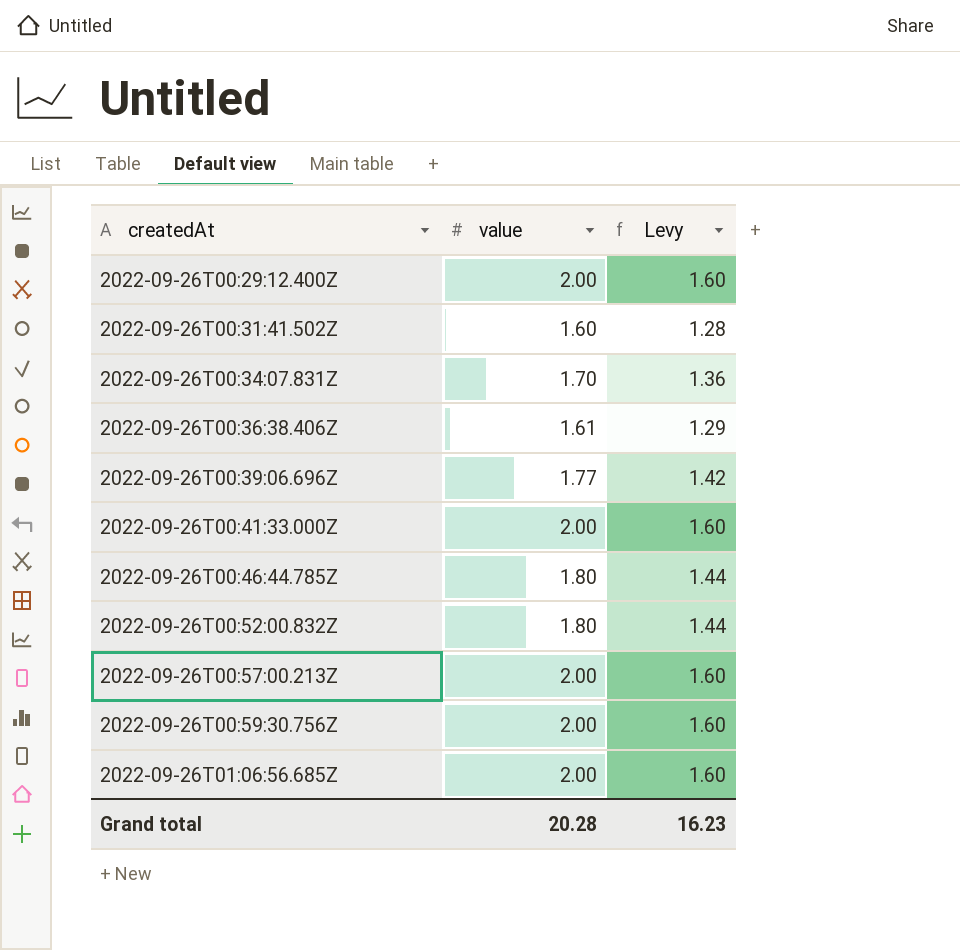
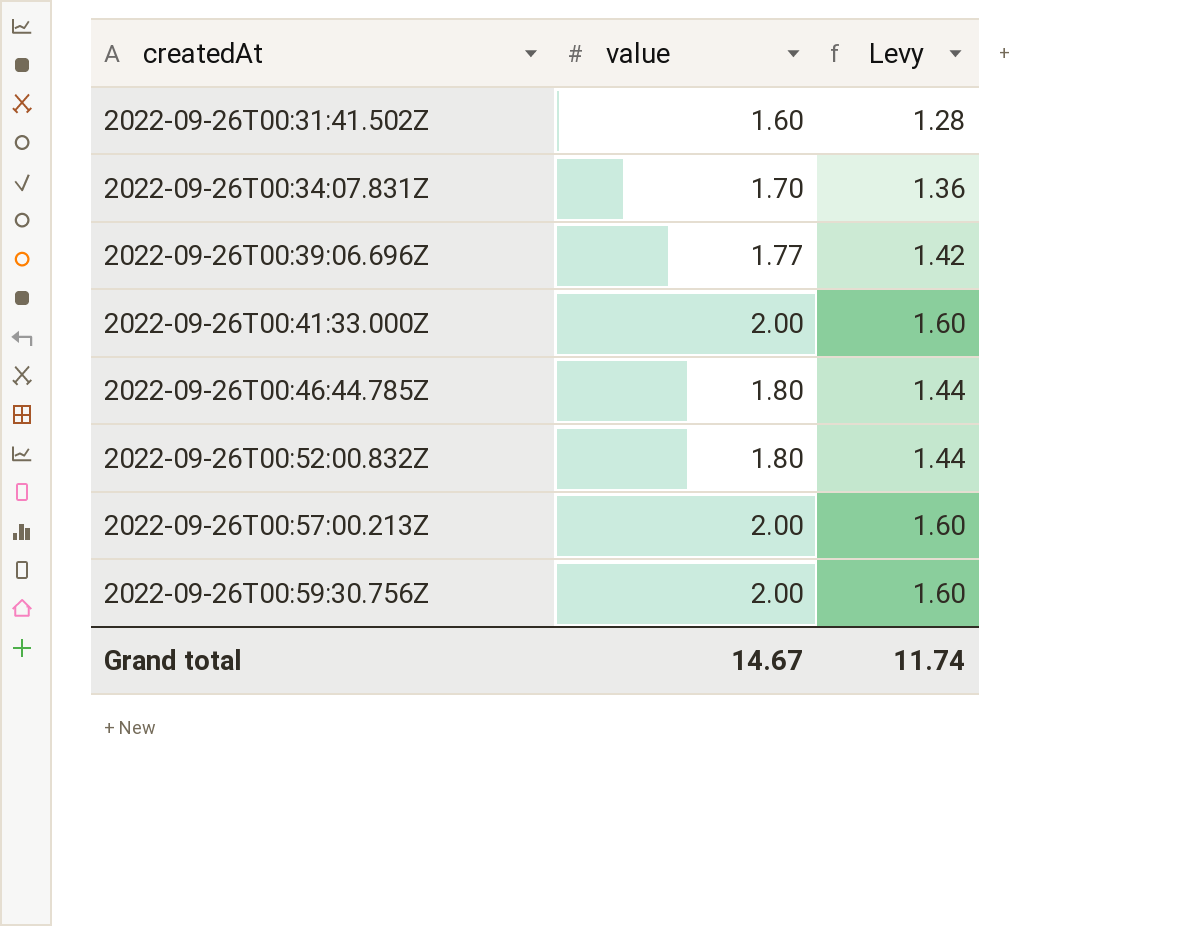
row 2022-09-26T00:29:12.400Z: 2.00 | 1.60 -> none
row 2022-09-26T00:36:38.406Z: 1.61 | 1.29 -> none
row 2022-09-26T01:06:56.685Z: 2.00 | 1.60 -> none
Grand total | value: 20.28 -> 14.67
Grand total | Levy: 16.23 -> 11.74

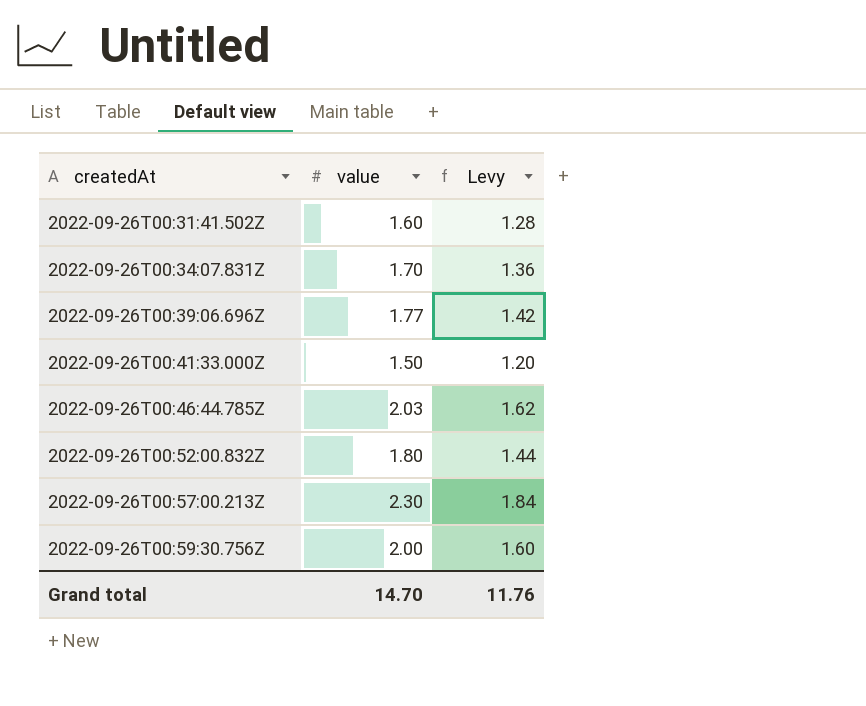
2022-09-26T00:41:33.000Z | value: 2.00 -> 1.50
2022-09-26T00:41:33.000Z | Levy: 1.60 -> 1.20
2022-09-26T00:46:44.785Z | value: 1.80 -> 2.03
2022-09-26T00:46:44.785Z | Levy: 1.44 -> 1.62
2022-09-26T00:57:00.213Z | value: 2.00 -> 2.30
2022-09-26T00:57:00.213Z | Levy: 1.60 -> 1.84
Grand total | value: 14.67 -> 14.70
Grand total | Levy: 11.74 -> 11.76

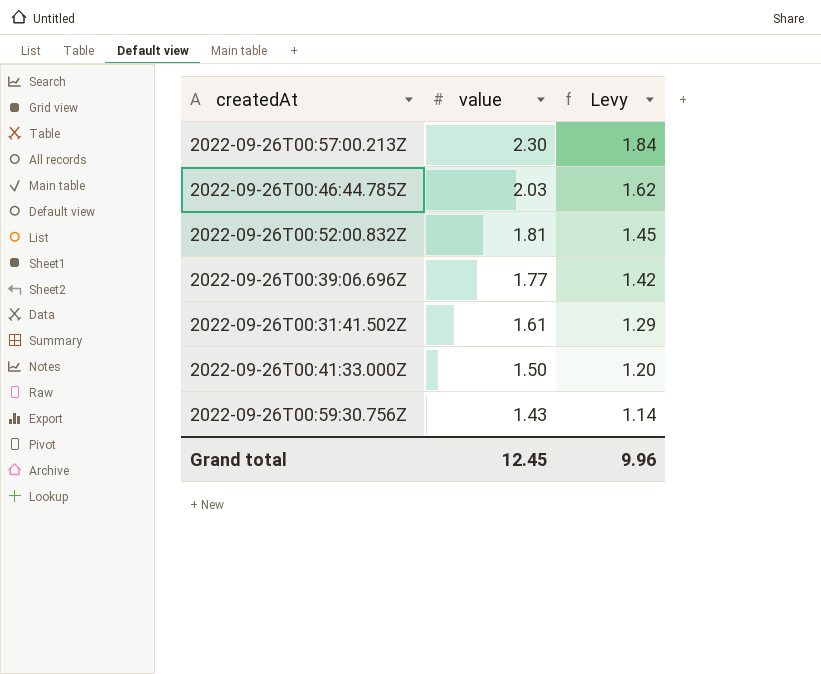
row order: createdAt ascending -> value descending
row 2022-09-26T00:34:07.831Z: 1.70 | 1.36 -> none
2022-09-26T00:52:00.832Z | value: 1.80 -> 1.81
2022-09-26T00:52:00.832Z | Levy: 1.44 -> 1.45
2022-09-26T00:31:41.502Z | value: 1.60 -> 1.61
2022-09-26T00:31:41.502Z | Levy: 1.28 -> 1.29
2022-09-26T00:59:30.756Z | value: 2.00 -> 1.43
2022-09-26T00:59:30.756Z | Levy: 1.60 -> 1.14
Grand total | value: 14.70 -> 12.45
Grand total | Levy: 11.76 -> 9.96

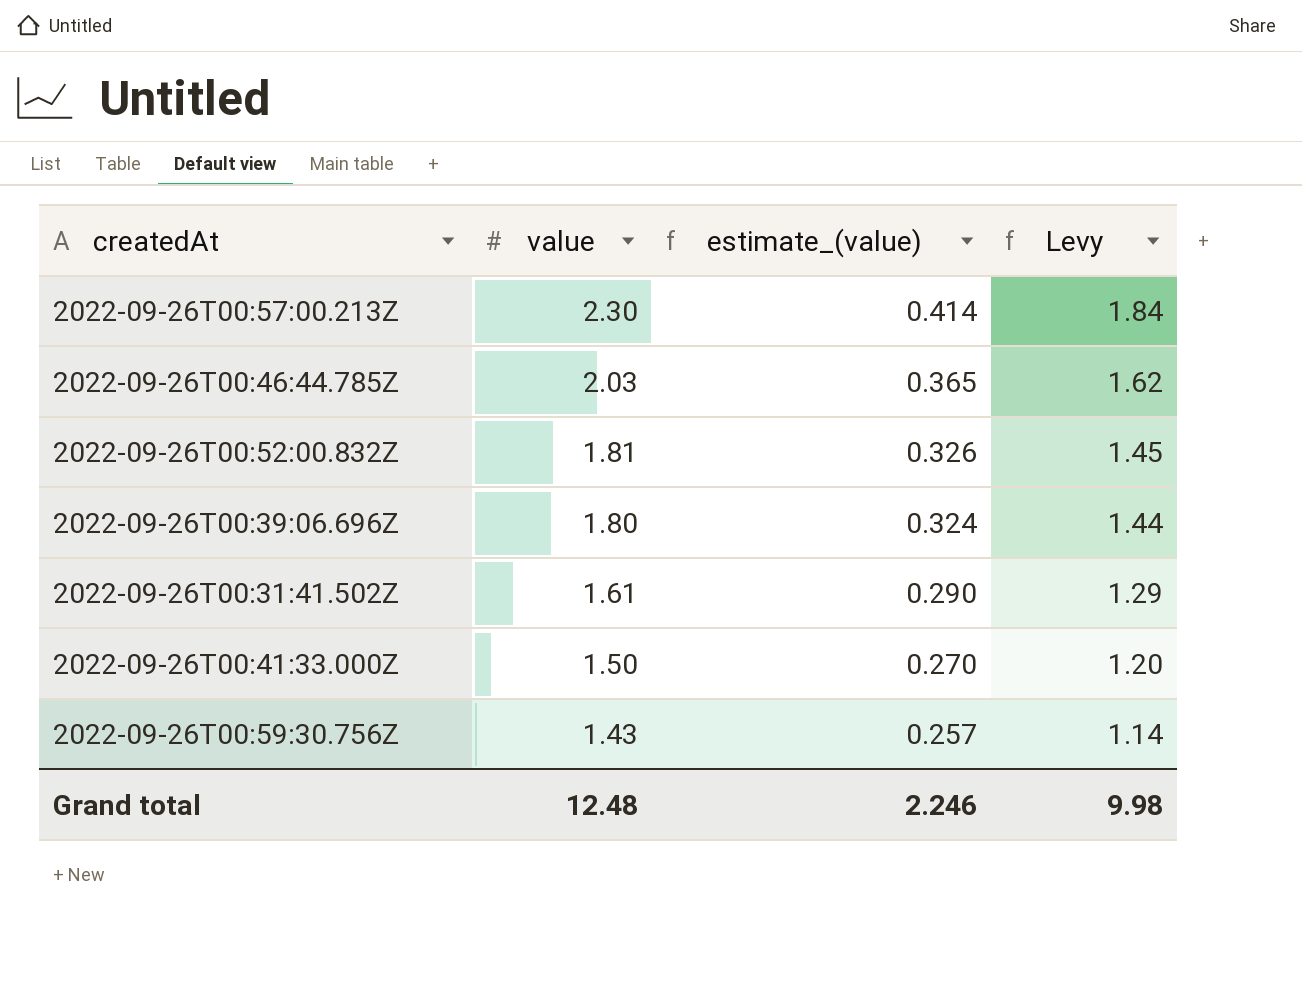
column estimate_(value) | formula: none -> [value] * 0.18
2022-09-26T00:39:06.696Z | value: 1.77 -> 1.80
2022-09-26T00:39:06.696Z | Levy: 1.42 -> 1.44
Grand total | value: 12.45 -> 12.48
Grand total | Levy: 9.96 -> 9.98

